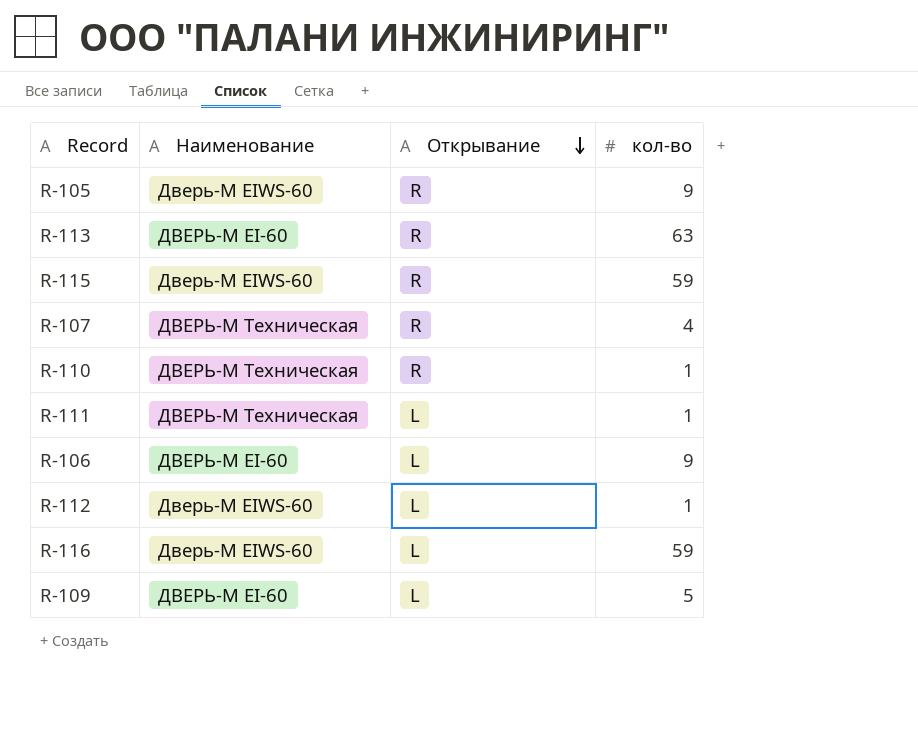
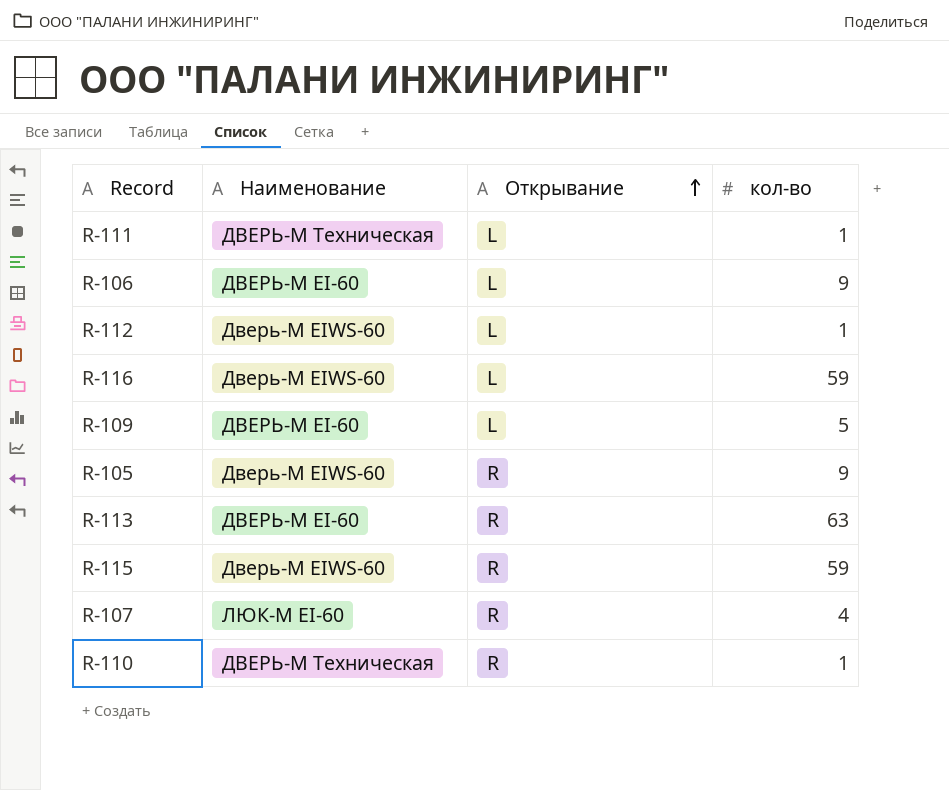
row order: Открывание descending -> Открывание ascending
R-107 | Наименование: ДВЕРЬ-М Техническая -> ЛЮК-М EI-60

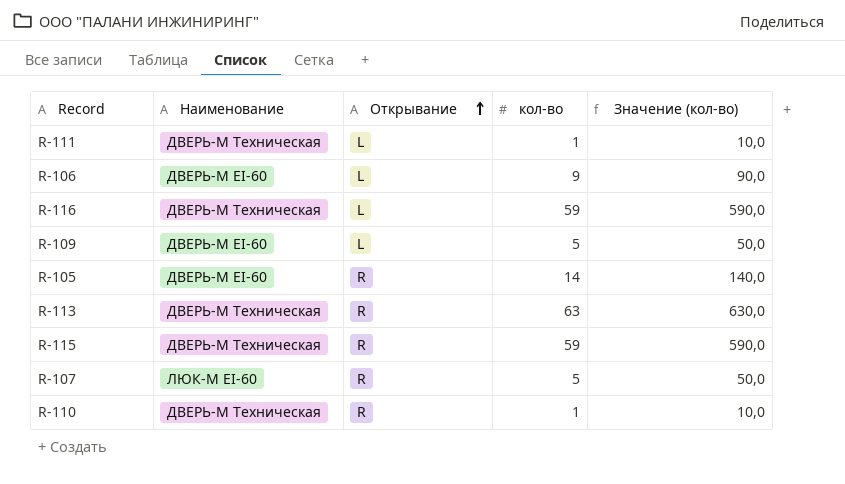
column Значение (кол-во) | formula: none -> [кол-во] * 10
row R-112: Дверь-М EIWS-60 | L | 1 -> none
R-116 | Наименование: Дверь-М EIWS-60 -> ДВЕРЬ-М Техническая
R-105 | Наименование: Дверь-М EIWS-60 -> ДВЕРЬ-М EI-60
R-105 | кол-во: 9 -> 14
R-113 | Наименование: ДВЕРЬ-М EI-60 -> ДВЕРЬ-М Техническая
R-115 | Наименование: Дверь-М EIWS-60 -> ДВЕРЬ-М Техническая
R-107 | кол-во: 4 -> 5

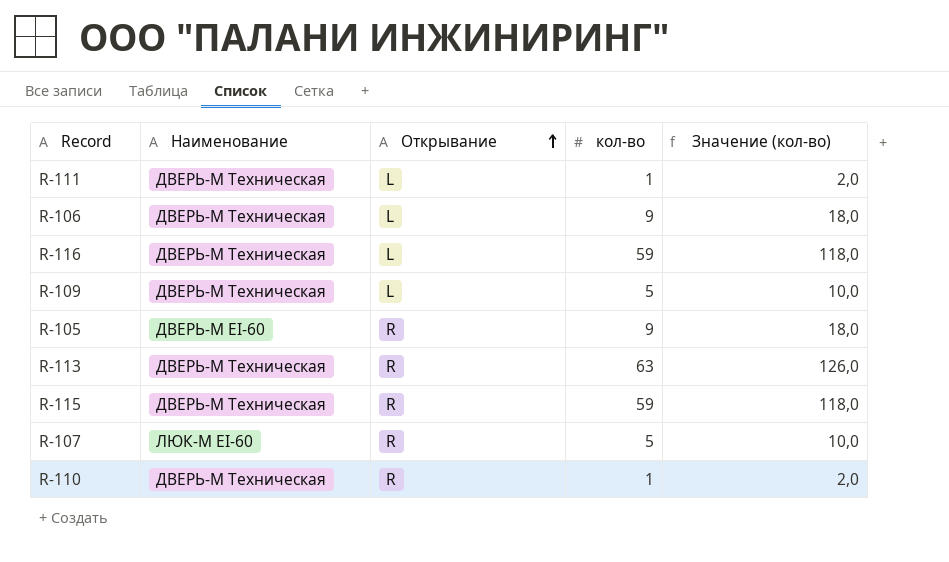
column Значение (кол-во) | formula: [кол-во] * 10 -> [кол-во] * 2
R-106 | Наименование: ДВЕРЬ-М EI-60 -> ДВЕРЬ-М Техническая
R-109 | Наименование: ДВЕРЬ-М EI-60 -> ДВЕРЬ-М Техническая
R-105 | кол-во: 14 -> 9

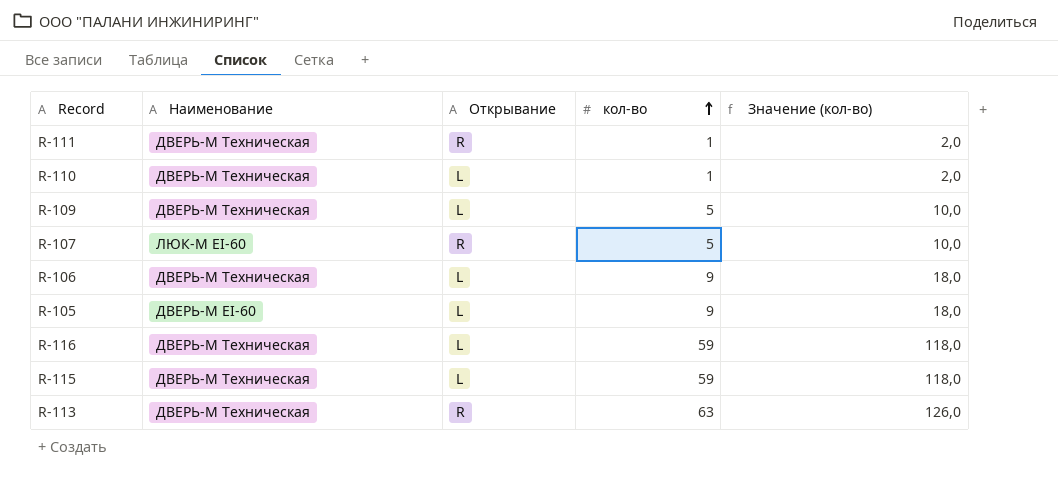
row order: Открывание ascending -> кол-во ascending
R-111 | Открывание: L -> R
R-110 | Открывание: R -> L
R-105 | Открывание: R -> L
R-115 | Открывание: R -> L

